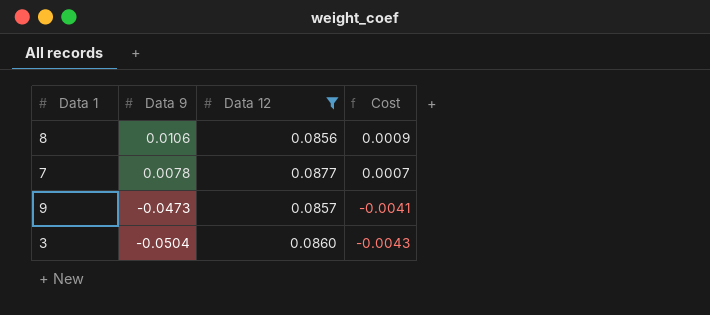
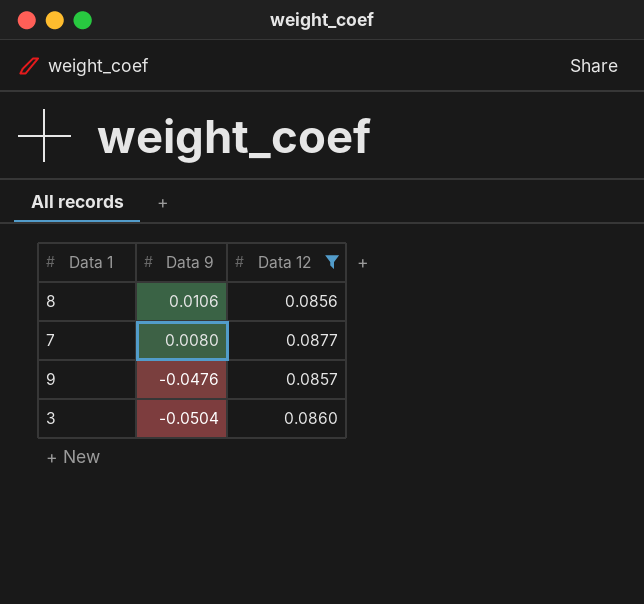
column Cost | formula: [Data 9] * [Data 12] -> none
7 | Data 9: 0.0078 -> 0.0080
9 | Data 9: -0.0473 -> -0.0476

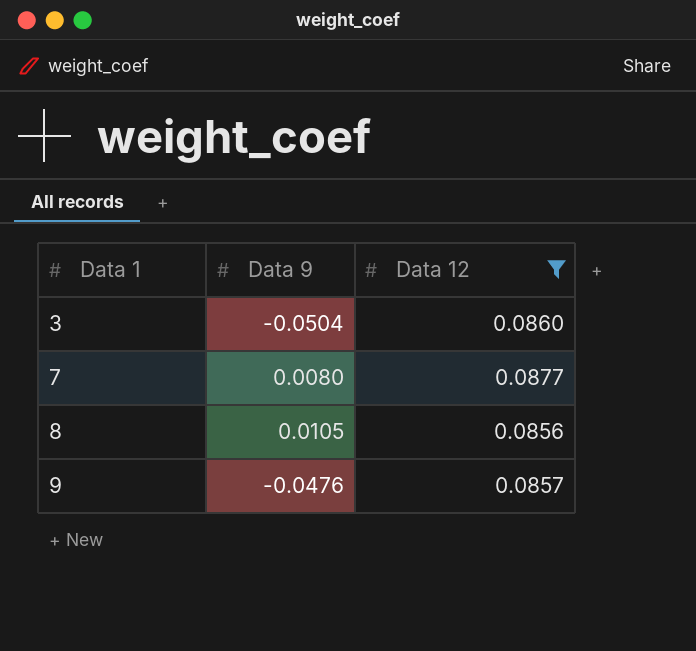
row order: Data 9 descending -> Data 1 ascending
8 | Data 9: 0.0106 -> 0.0105

